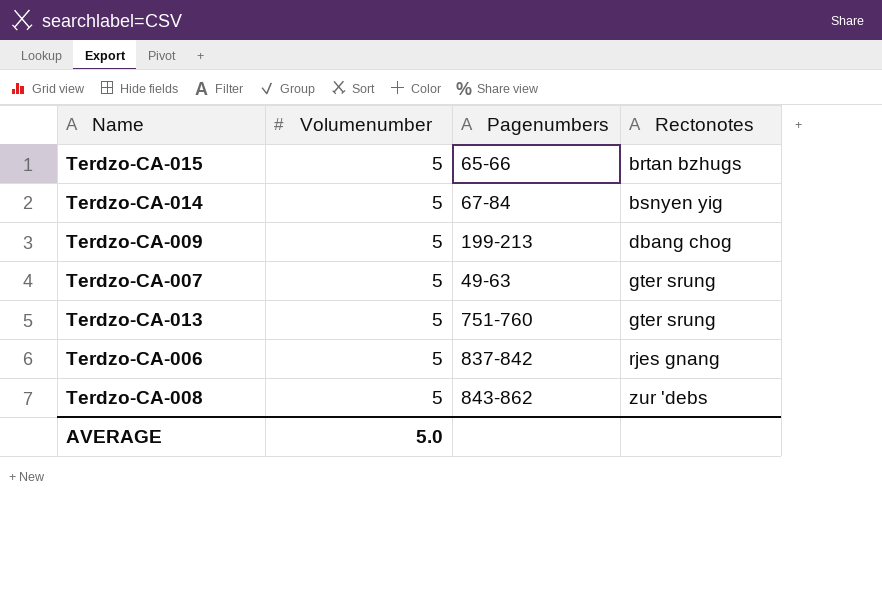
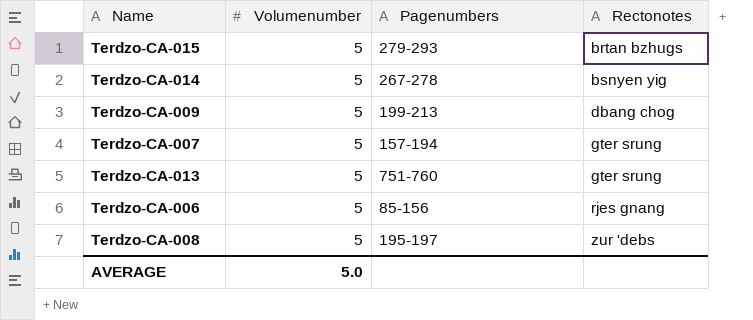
Terdzo-CA-015 | Pagenumbers: 65-66 -> 279-293
Terdzo-CA-014 | Pagenumbers: 67-84 -> 267-278
Terdzo-CA-007 | Pagenumbers: 49-63 -> 157-194
Terdzo-CA-006 | Pagenumbers: 837-842 -> 85-156
Terdzo-CA-008 | Pagenumbers: 843-862 -> 195-197

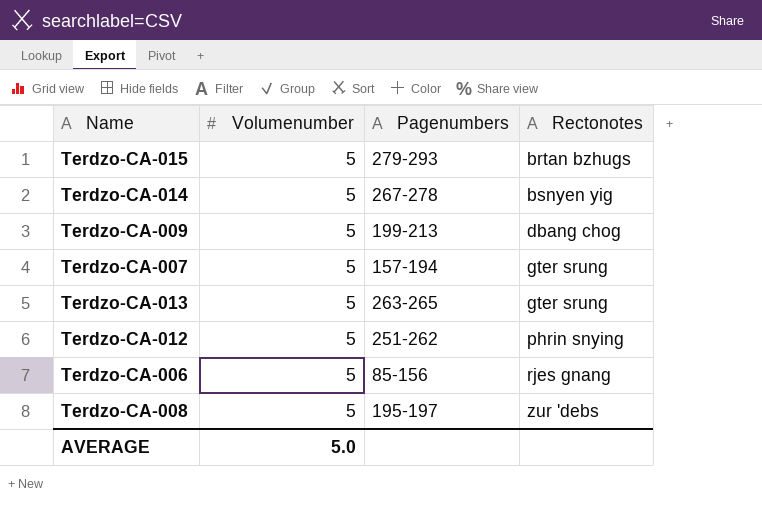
Terdzo-CA-013 | Pagenumbers: 751-760 -> 263-265
row Terdzo-CA-012: none -> 5 | 251-262 | phrin snying

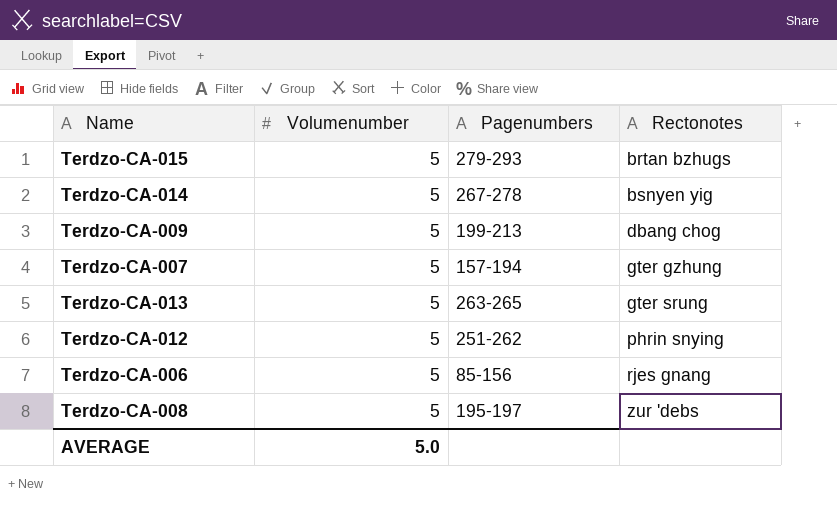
Terdzo-CA-007 | Rectonotes: gter srung -> gter gzhung

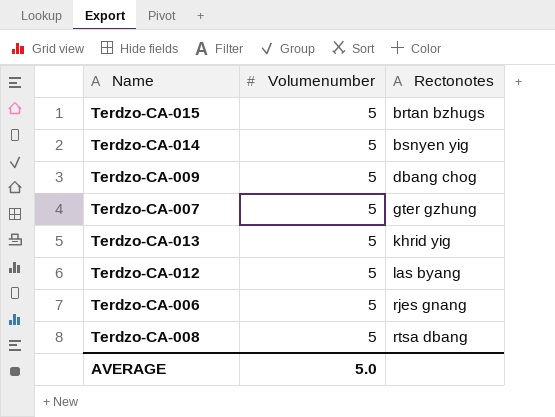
column Pagenumbers | position: 3 -> none
Terdzo-CA-013 | Rectonotes: gter srung -> khrid yig
Terdzo-CA-012 | Rectonotes: phrin snying -> las byang
Terdzo-CA-008 | Rectonotes: zur 'debs -> rtsa dbang

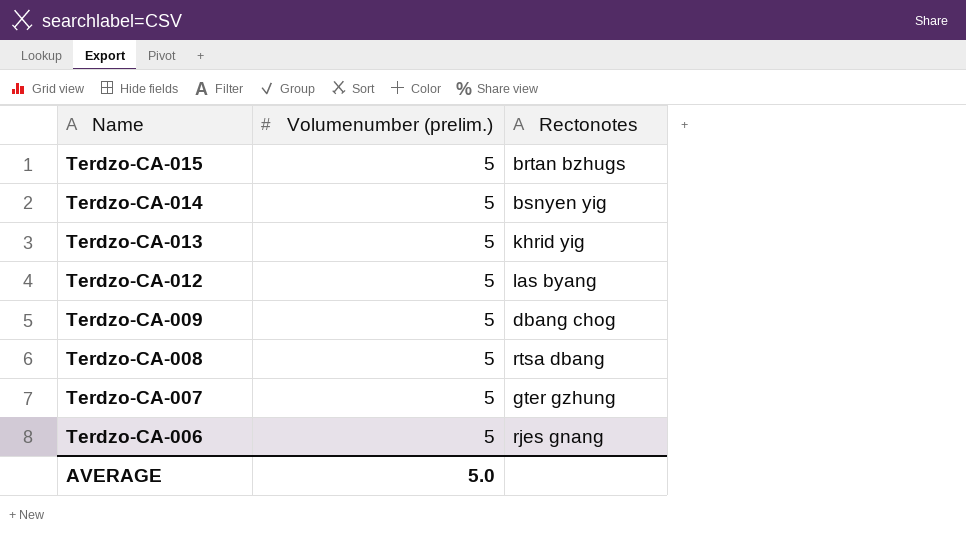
row order: Rectonotes ascending -> Name descending
column name: Volumenumber -> Volumenumber (prelim.)

